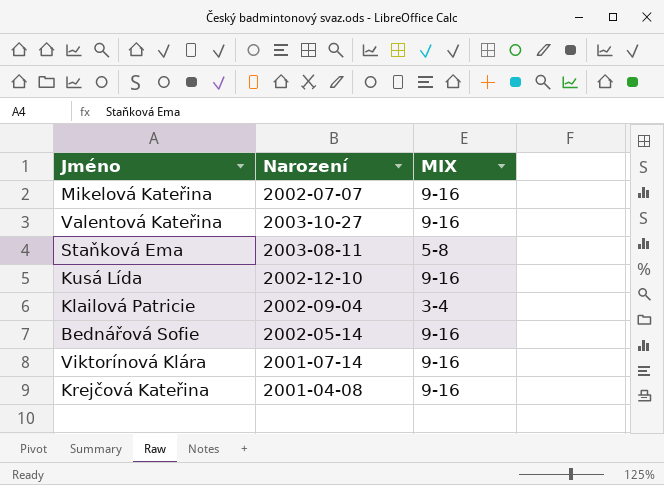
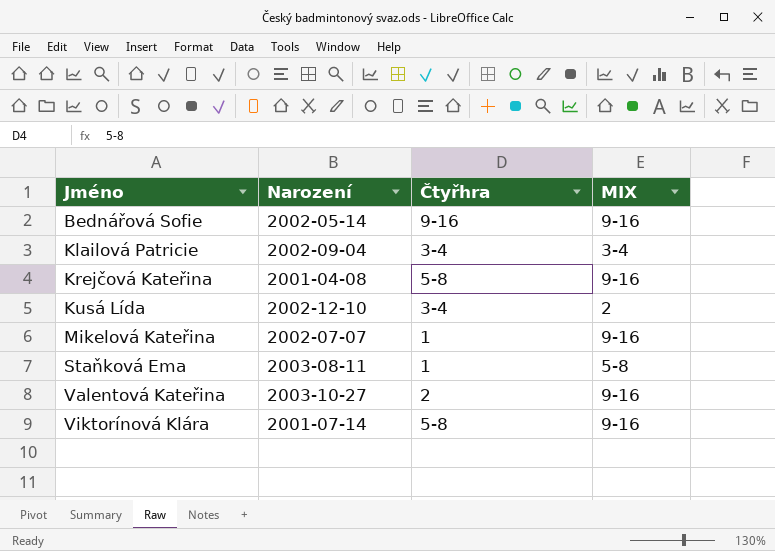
row order: none -> Jméno ascending
column Čtyřhra | position: none -> 3
Kusá Lída | MIX: 9-16 -> 2

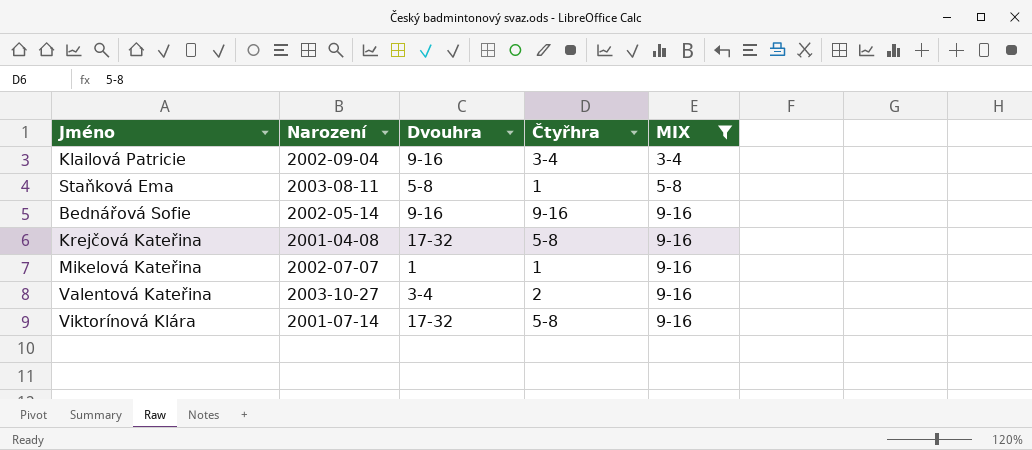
filter: none -> MIX != 2
row order: Jméno ascending -> MIX ascending
column Dvouhra | position: none -> 3

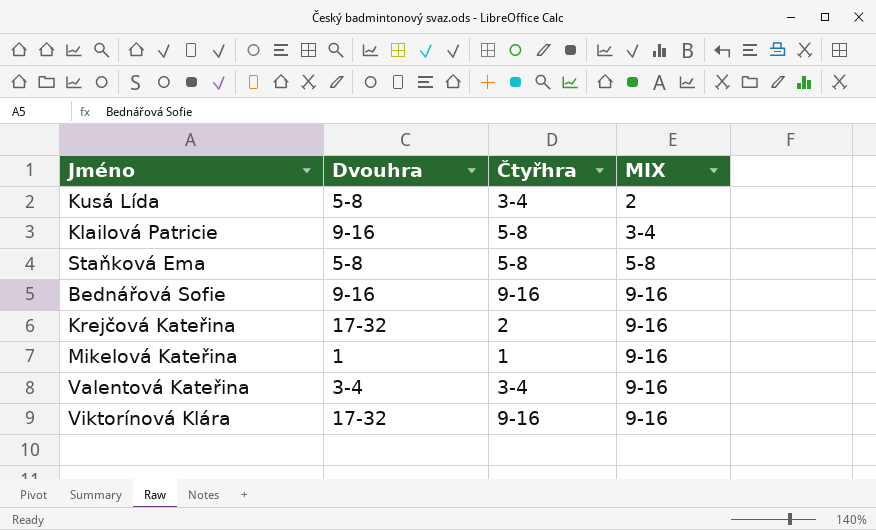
filter: MIX != 2 -> none
column Narození | position: 2 -> none
Klailová Patricie | Čtyřhra: 3-4 -> 5-8
Staňková Ema | Čtyřhra: 1 -> 5-8
Krejčová Kateřina | Čtyřhra: 5-8 -> 2
Valentová Kateřina | Čtyřhra: 2 -> 3-4
Viktorínová Klára | Čtyřhra: 5-8 -> 9-16

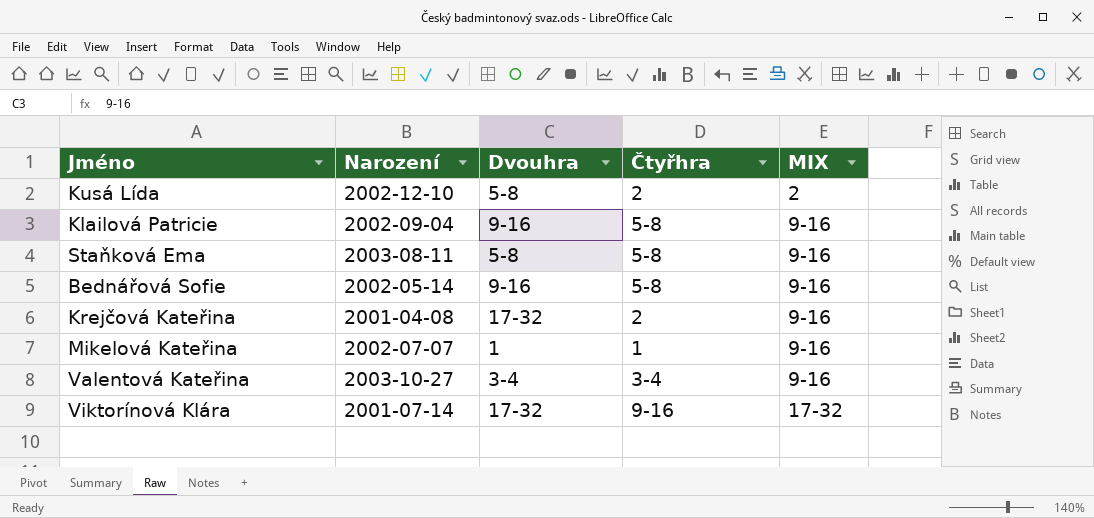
column Narození | position: none -> 2
Kusá Lída | Čtyřhra: 3-4 -> 2
Klailová Patricie | MIX: 3-4 -> 9-16
Staňková Ema | MIX: 5-8 -> 9-16
Bednářová Sofie | Čtyřhra: 9-16 -> 5-8
Viktorínová Klára | MIX: 9-16 -> 17-32

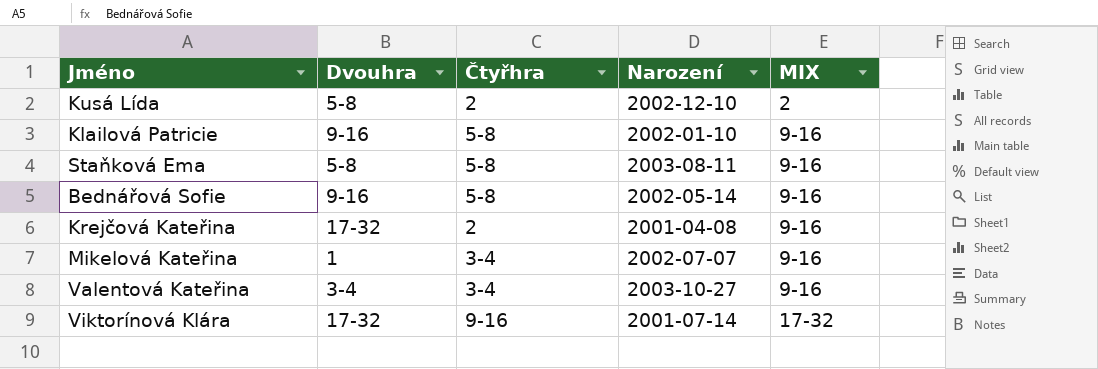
column Narození | position: 2 -> 4
Klailová Patricie | Narození: 2002-09-04 -> 2002-01-10
Mikelová Kateřina | Čtyřhra: 1 -> 3-4

